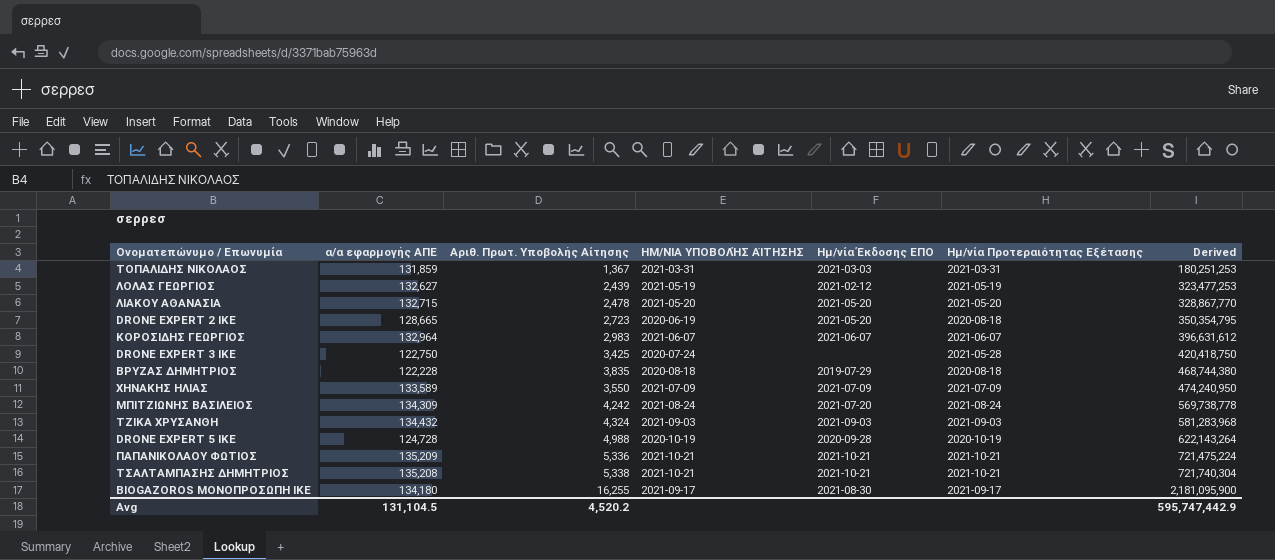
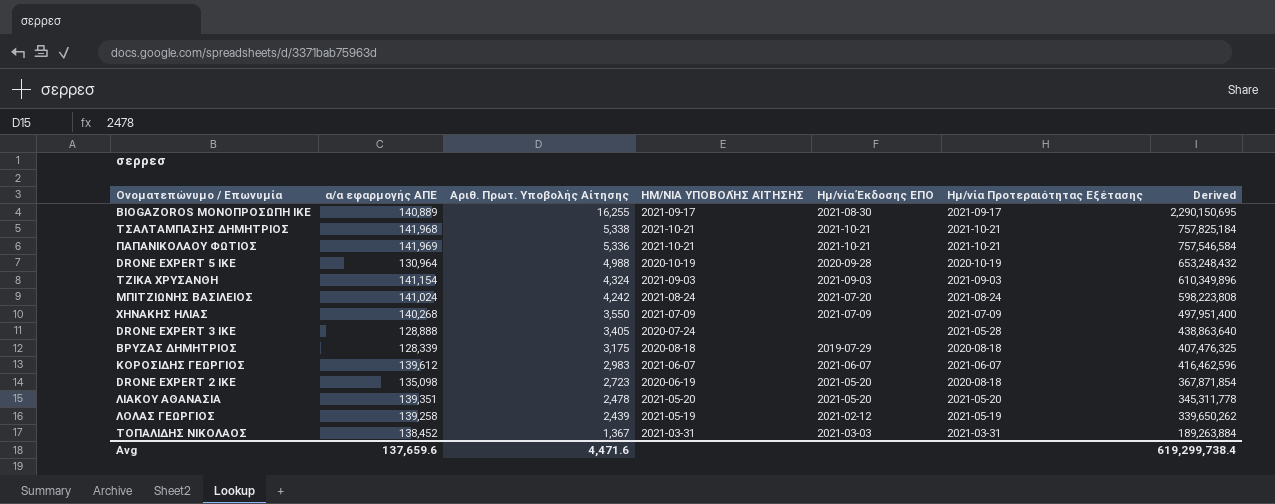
row order: Derived ascending -> Αριθ. Πρωτ. Υποβολής Αίτησης descending
BIOGAZOROS ΜΟΝΟΠΡΟΣΩΠΗ ΙΚΕ | α/α εφαρμογής ΑΠΕ: 134,180 -> 140,889
BIOGAZOROS ΜΟΝΟΠΡΟΣΩΠΗ ΙΚΕ | Derived: 2,181,095,900 -> 2,290,150,695
ΤΣΑΛΤΑΜΠΑΣΗΣ ΔΗΜΗΤΡΙΟΣ | α/α εφαρμογής ΑΠΕ: 135,208 -> 141,968
ΤΣΑΛΤΑΜΠΑΣΗΣ ΔΗΜΗΤΡΙΟΣ | Derived: 721,740,304 -> 757,825,184
ΠΑΠΑΝΙΚΟΛΑΟΥ ΦΩΤΙΟΣ | α/α εφαρμογής ΑΠΕ: 135,209 -> 141,969
ΠΑΠΑΝΙΚΟΛΑΟΥ ΦΩΤΙΟΣ | Derived: 721,475,224 -> 757,546,584
DRONE EXPERT 5 ΙΚΕ | α/α εφαρμογής ΑΠΕ: 124,728 -> 130,964
DRONE EXPERT 5 ΙΚΕ | Derived: 622,143,264 -> 653,248,432
ΤΖΙΚΑ ΧΡΥΣΑΝΘΗ | α/α εφαρμογής ΑΠΕ: 134,432 -> 141,154
ΤΖΙΚΑ ΧΡΥΣΑΝΘΗ | Derived: 581,283,968 -> 610,349,896
ΜΠΙΤΖΙΩΝΗΣ ΒΑΣΙΛΕΙΟΣ | α/α εφαρμογής ΑΠΕ: 134,309 -> 141,024
ΜΠΙΤΖΙΩΝΗΣ ΒΑΣΙΛΕΙΟΣ | Derived: 569,738,778 -> 598,223,808
ΧΗΝΑΚΗΣ ΗΛΙΑΣ | α/α εφαρμογής ΑΠΕ: 133,589 -> 140,268
ΧΗΝΑΚΗΣ ΗΛΙΑΣ | Derived: 474,240,950 -> 497,951,400
DRONE EXPERT 3 ΙΚΕ | α/α εφαρμογής ΑΠΕ: 122,750 -> 128,888
DRONE EXPERT 3 ΙΚΕ | Αριθ. Πρωτ. Υποβολής Αίτησης: 3,425 -> 3,405
DRONE EXPERT 3 ΙΚΕ | Derived: 420,418,750 -> 438,863,640
ΒΡΥΖΑΣ ΔΗΜΗΤΡΙΟΣ | α/α εφαρμογής ΑΠΕ: 122,228 -> 128,339
ΒΡΥΖΑΣ ΔΗΜΗΤΡΙΟΣ | Αριθ. Πρωτ. Υποβολής Αίτησης: 3,835 -> 3,175
ΒΡΥΖΑΣ ΔΗΜΗΤΡΙΟΣ | Derived: 468,744,380 -> 407,476,325
ΚΟΡΟΣΙΔΗΣ ΓΕΩΡΓΙΟΣ | α/α εφαρμογής ΑΠΕ: 132,964 -> 139,612
ΚΟΡΟΣΙΔΗΣ ΓΕΩΡΓΙΟΣ | Derived: 396,631,612 -> 416,462,596
DRONE EXPERT 2 ΙΚΕ | α/α εφαρμογής ΑΠΕ: 128,665 -> 135,098
DRONE EXPERT 2 ΙΚΕ | Derived: 350,354,795 -> 367,871,854
ΛΙΑΚΟΥ ΑΘΑΝΑΣΙΑ | α/α εφαρμογής ΑΠΕ: 132,715 -> 139,351
ΛΙΑΚΟΥ ΑΘΑΝΑΣΙΑ | Derived: 328,867,770 -> 345,311,778
ΛΟΛΑΣ ΓΕΩΡΓΙΟΣ | α/α εφαρμογής ΑΠΕ: 132,627 -> 139,258
ΛΟΛΑΣ ΓΕΩΡΓΙΟΣ | Derived: 323,477,253 -> 339,650,262
ΤΟΠΑΛΙΔΗΣ ΝΙΚΟΛΑΟΣ | α/α εφαρμογής ΑΠΕ: 131,859 -> 138,452
ΤΟΠΑΛΙΔΗΣ ΝΙΚΟΛΑΟΣ | Derived: 180,251,253 -> 189,263,884
Avg | α/α εφαρμογής ΑΠΕ: 131,104.5 -> 137,659.6
Avg | Αριθ. Πρωτ. Υποβολής Αίτησης: 4,520.2 -> 4,471.6
Avg | Derived: 595,747,442.9 -> 619,299,738.4

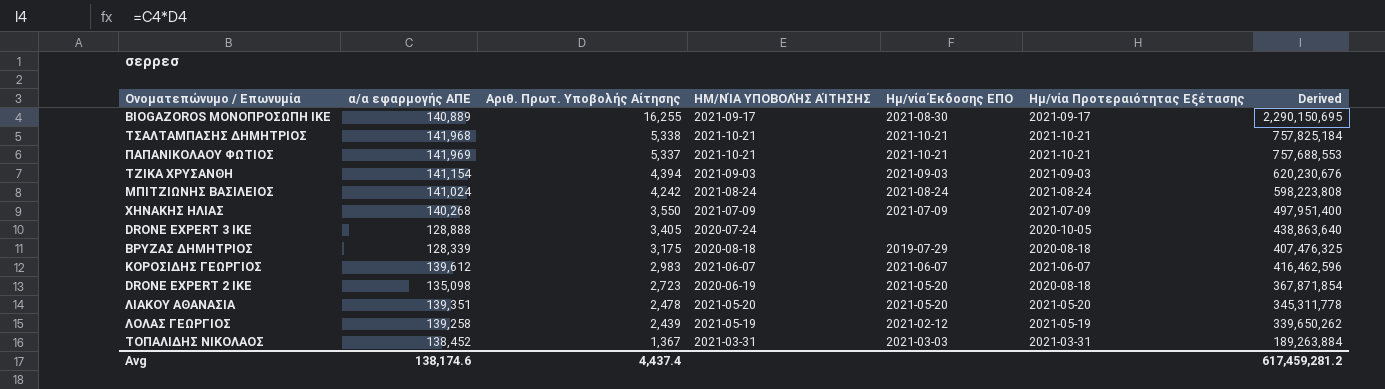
row DRONE EXPERT 5 ΙΚΕ: 130,964 | 4,988 | 2020-10-19 | 2020-09-28 | 2020-10-19 | 653,248,432 -> none
ΠΑΠΑΝΙΚΟΛΑΟΥ ΦΩΤΙΟΣ | Αριθ. Πρωτ. Υποβολής Αίτησης: 5,336 -> 5,337
ΠΑΠΑΝΙΚΟΛΑΟΥ ΦΩΤΙΟΣ | Derived: 757,546,584 -> 757,688,553
ΤΖΙΚΑ ΧΡΥΣΑΝΘΗ | Αριθ. Πρωτ. Υποβολής Αίτησης: 4,324 -> 4,394
ΤΖΙΚΑ ΧΡΥΣΑΝΘΗ | Derived: 610,349,896 -> 620,230,676
ΜΠΙΤΖΙΩΝΗΣ ΒΑΣΙΛΕΙΟΣ | Ημ/νία Έκδοσης ΕΠΟ: 2021-07-20 -> 2021-08-24
DRONE EXPERT 3 ΙΚΕ | Ημ/νία Προτεραιότητας Εξέτασης: 2021-05-28 -> 2020-10-05
Avg | α/α εφαρμογής ΑΠΕ: 137,659.6 -> 138,174.6
Avg | Αριθ. Πρωτ. Υποβολής Αίτησης: 4,471.6 -> 4,437.4
Avg | Derived: 619,299,738.4 -> 617,459,281.2

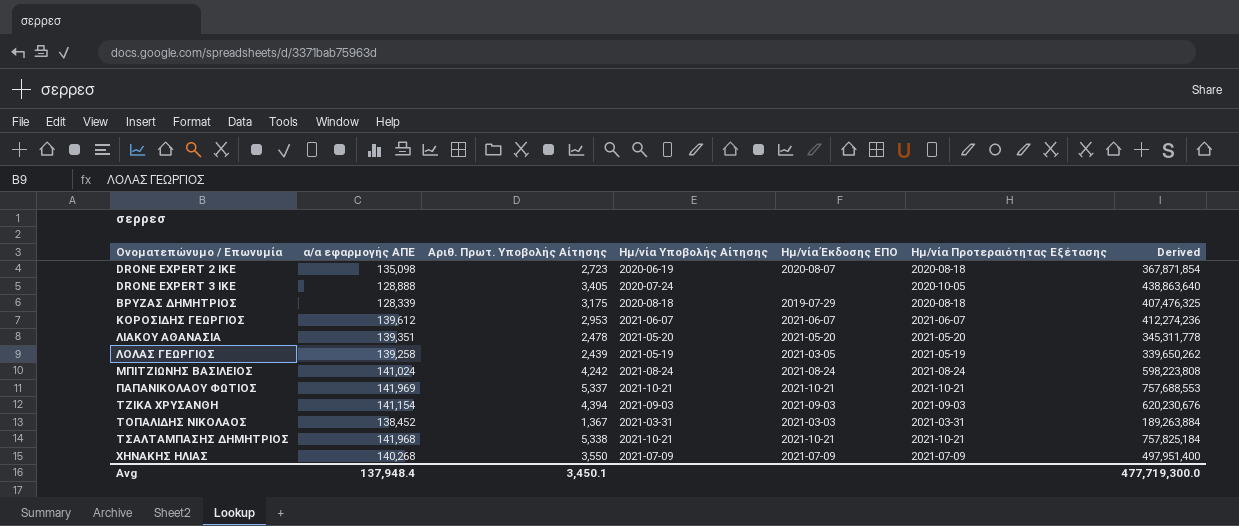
row order: Αριθ. Πρωτ. Υποβολής Αίτησης descending -> Ονοματεπώνυμο / Επωνυμία ascending
column name: ΗΜ/ΝΊΑ ΥΠΟΒΟΛΉΣ ΑΊΤΗΣΗΣ -> Ημ/νία Υποβολής Αίτησης
row BIOGAZOROS ΜΟΝΟΠΡΟΣΩΠΗ ΙΚΕ: 140,889 | 16,255 | 2021-09-17 | 2021-08-30 | 2021-09-17 | 2,290,150,695 -> none
DRONE EXPERT 2 ΙΚΕ | Ημ/νία Έκδοσης ΕΠΟ: 2021-05-20 -> 2020-08-07
ΚΟΡΟΣΙΔΗΣ ΓΕΩΡΓΙΟΣ | Αριθ. Πρωτ. Υποβολής Αίτησης: 2,983 -> 2,953
ΚΟΡΟΣΙΔΗΣ ΓΕΩΡΓΙΟΣ | Derived: 416,462,596 -> 412,274,236
ΛΟΛΑΣ ΓΕΩΡΓΙΟΣ | Ημ/νία Έκδοσης ΕΠΟ: 2021-02-12 -> 2021-03-05
Avg | α/α εφαρμογής ΑΠΕ: 138,174.6 -> 137,948.4
Avg | Αριθ. Πρωτ. Υποβολής Αίτησης: 4,437.4 -> 3,450.1
Avg | Derived: 617,459,281.2 -> 477,719,300.0

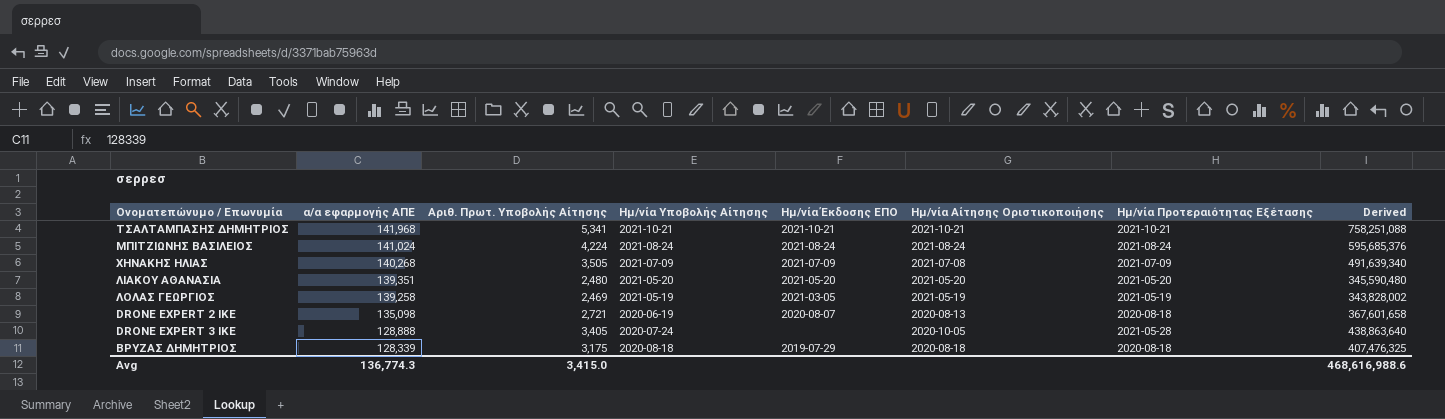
row order: Ονοματεπώνυμο / Επωνυμία ascending -> α/α εφαρμογής ΑΠΕ descending
column Ημ/νία Αίτησης Οριστικοποιήσης | position: none -> 6
row ΚΟΡΟΣΙΔΗΣ ΓΕΩΡΓΙΟΣ: 139,612 | 2,953 | 2021-06-07 | 2021-06-07 | 2021-06-07 | 412,274,236 -> none
row ΠΑΠΑΝΙΚΟΛΑΟΥ ΦΩΤΙΟΣ: 141,969 | 5,337 | 2021-10-21 | 2021-10-21 | 2021-10-21 | 757,688,553 -> none
row ΤΖΙΚΑ ΧΡΥΣΑΝΘΗ: 141,154 | 4,394 | 2021-09-03 | 2021-09-03 | 2021-09-03 | 620,230,676 -> none
row ΤΟΠΑΛΙΔΗΣ ΝΙΚΟΛΑΟΣ: 138,452 | 1,367 | 2021-03-31 | 2021-03-03 | 2021-03-31 | 189,263,884 -> none
ΤΣΑΛΤΑΜΠΑΣΗΣ ΔΗΜΗΤΡΙΟΣ | Αριθ. Πρωτ. Υποβολής Αίτησης: 5,338 -> 5,341
ΤΣΑΛΤΑΜΠΑΣΗΣ ΔΗΜΗΤΡΙΟΣ | Derived: 757,825,184 -> 758,251,088
ΜΠΙΤΖΙΩΝΗΣ ΒΑΣΙΛΕΙΟΣ | Αριθ. Πρωτ. Υποβολής Αίτησης: 4,242 -> 4,224
ΜΠΙΤΖΙΩΝΗΣ ΒΑΣΙΛΕΙΟΣ | Derived: 598,223,808 -> 595,685,376
ΧΗΝΑΚΗΣ ΗΛΙΑΣ | Αριθ. Πρωτ. Υποβολής Αίτησης: 3,550 -> 3,505
ΧΗΝΑΚΗΣ ΗΛΙΑΣ | Derived: 497,951,400 -> 491,639,340
ΛΙΑΚΟΥ ΑΘΑΝΑΣΙΑ | Αριθ. Πρωτ. Υποβολής Αίτησης: 2,478 -> 2,480
ΛΙΑΚΟΥ ΑΘΑΝΑΣΙΑ | Derived: 345,311,778 -> 345,590,480
ΛΟΛΑΣ ΓΕΩΡΓΙΟΣ | Αριθ. Πρωτ. Υποβολής Αίτησης: 2,439 -> 2,469
ΛΟΛΑΣ ΓΕΩΡΓΙΟΣ | Derived: 339,650,262 -> 343,828,002
DRONE EXPERT 2 ΙΚΕ | Αριθ. Πρωτ. Υποβολής Αίτησης: 2,723 -> 2,721
DRONE EXPERT 2 ΙΚΕ | Derived: 367,871,854 -> 367,601,658
DRONE EXPERT 3 ΙΚΕ | Ημ/νία Προτεραιότητας Εξέτασης: 2020-10-05 -> 2021-05-28
Avg | α/α εφαρμογής ΑΠΕ: 137,948.4 -> 136,774.3
Avg | Αριθ. Πρωτ. Υποβολής Αίτησης: 3,450.1 -> 3,415.0
Avg | Derived: 477,719,300.0 -> 468,616,988.6

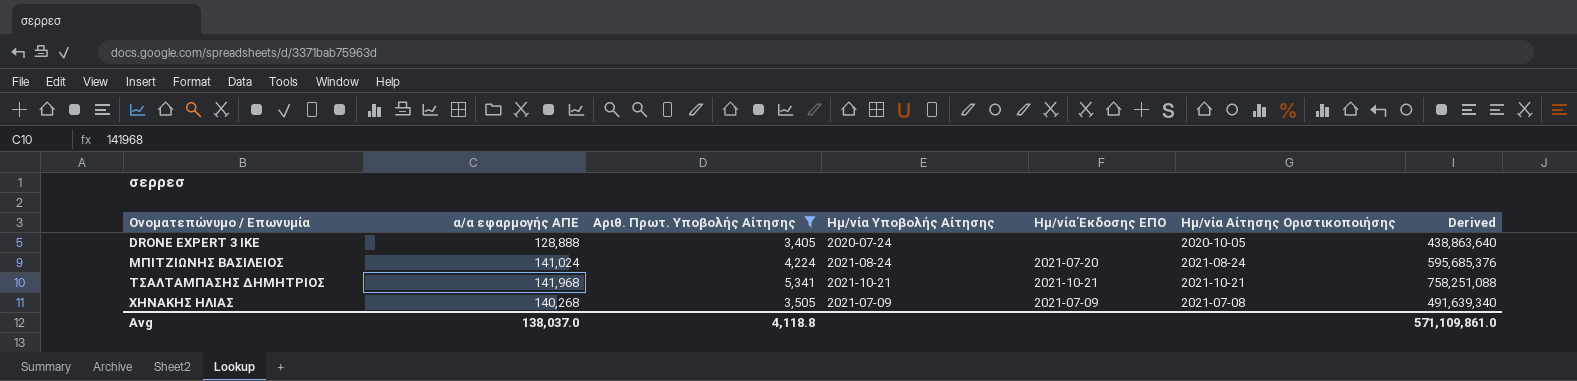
filter: none -> Αριθ. Πρωτ. Υποβολής Αίτησης >= 3,405
row order: α/α εφαρμογής ΑΠΕ descending -> Ονοματεπώνυμο / Επωνυμία ascending
column Ημ/νία Προτεραιότητας Εξέτασης | position: 7 -> none
ΜΠΙΤΖΙΩΝΗΣ ΒΑΣΙΛΕΙΟΣ | Ημ/νία Έκδοσης ΕΠΟ: 2021-08-24 -> 2021-07-20
Avg | α/α εφαρμογής ΑΠΕ: 136,774.3 -> 138,037.0
Avg | Αριθ. Πρωτ. Υποβολής Αίτησης: 3,415.0 -> 4,118.8
Avg | Derived: 468,616,988.6 -> 571,109,861.0

